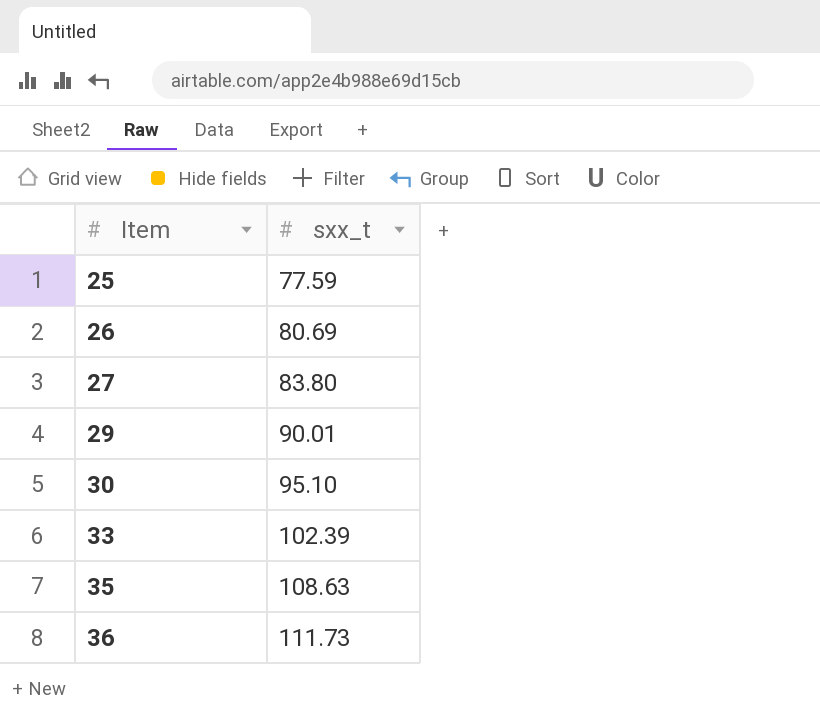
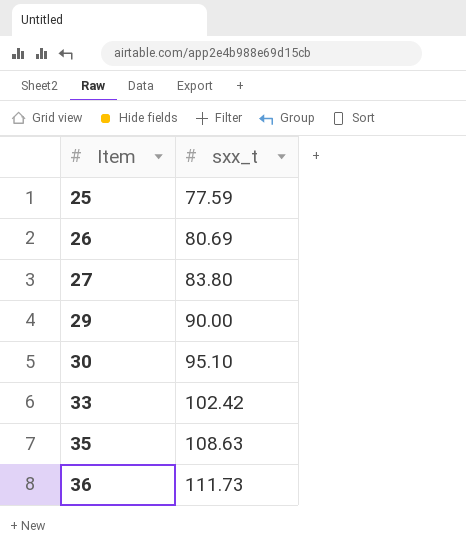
29 | sxx_t: 90.01 -> 90.00
33 | sxx_t: 102.39 -> 102.42

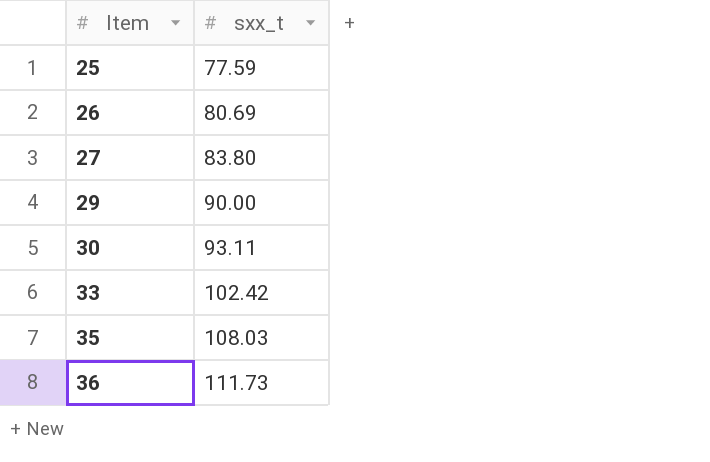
30 | sxx_t: 95.10 -> 93.11
35 | sxx_t: 108.63 -> 108.03

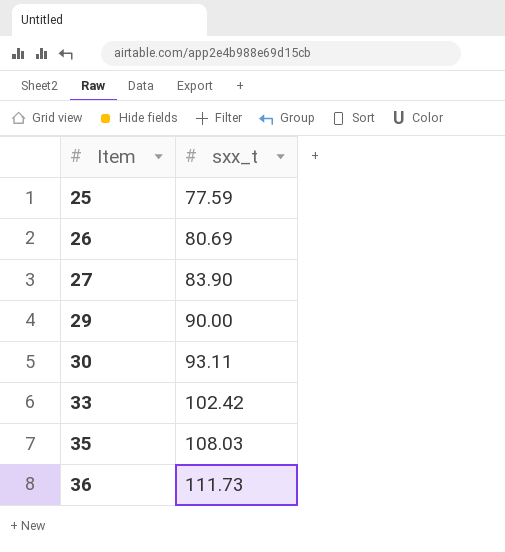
27 | sxx_t: 83.80 -> 83.90

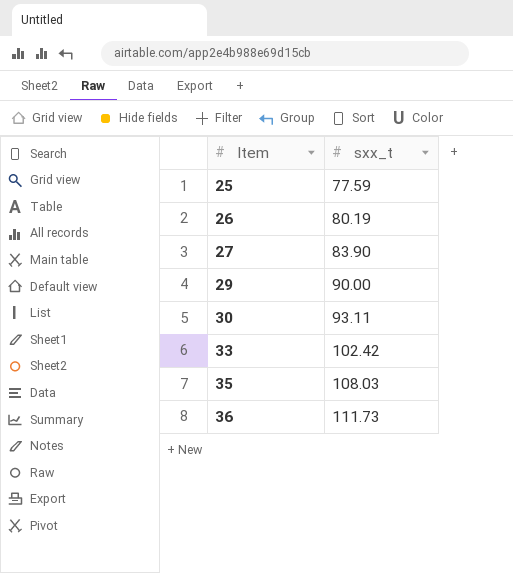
26 | sxx_t: 80.69 -> 80.19

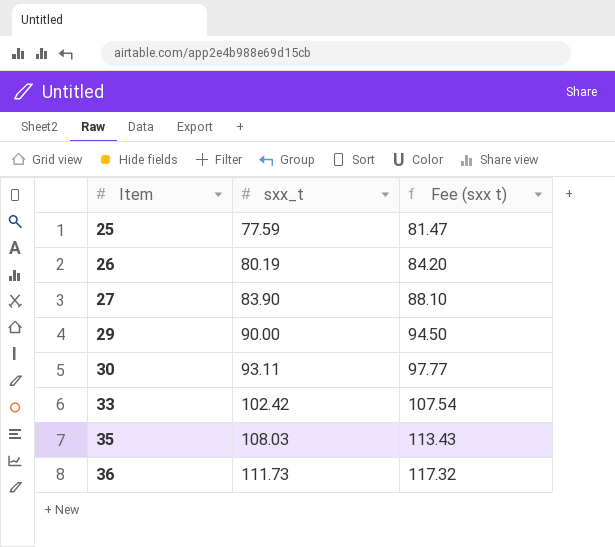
column Fee (sxx t) | formula: none -> [sxx_t] * 1.05

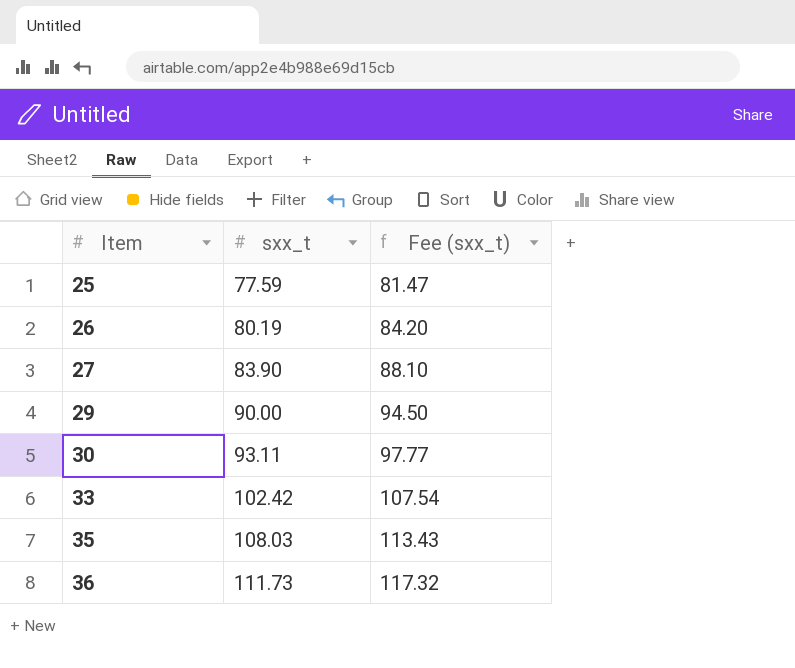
column name: Fee (sxx t) -> Fee (sxx_t)

